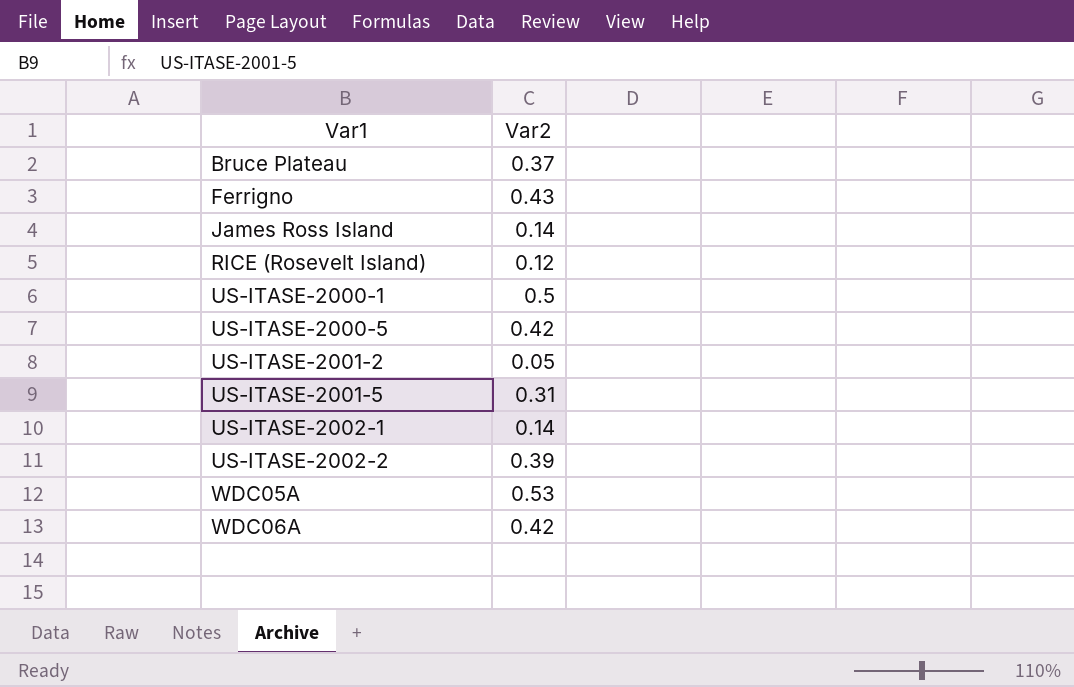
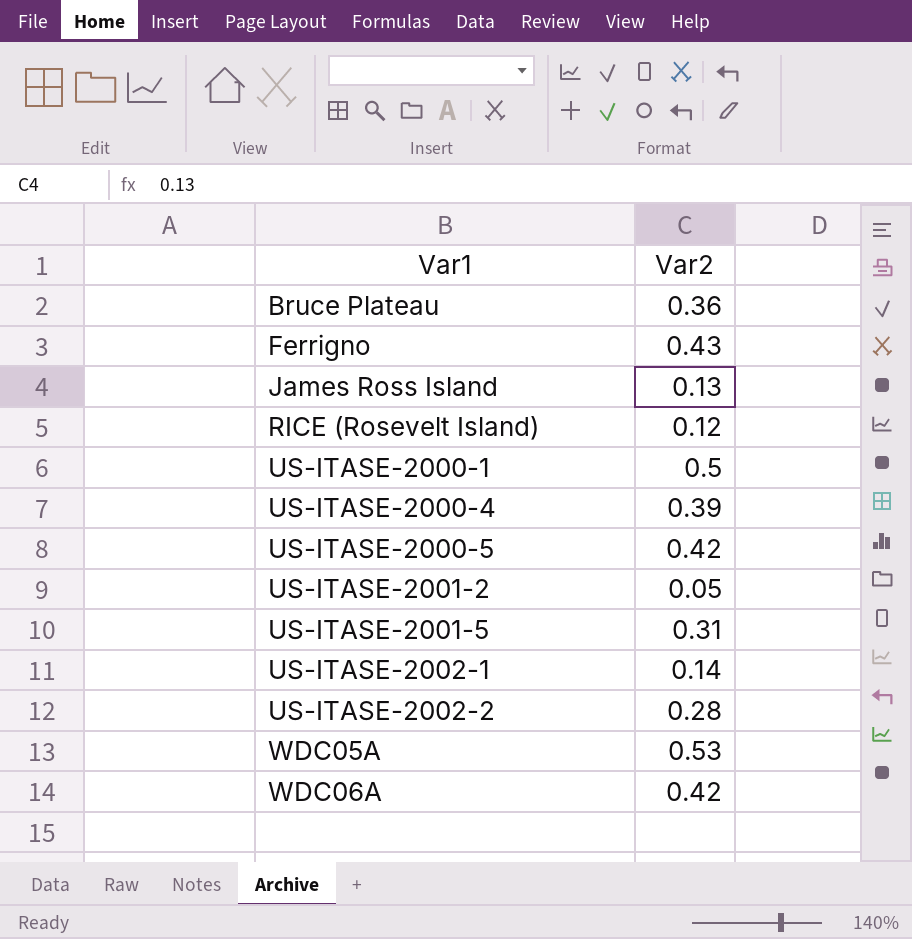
Bruce Plateau | Var2: 0.37 -> 0.36
James Ross Island | Var2: 0.14 -> 0.13
row US-ITASE-2000-4: none -> 0.39
US-ITASE-2002-2 | Var2: 0.39 -> 0.28

